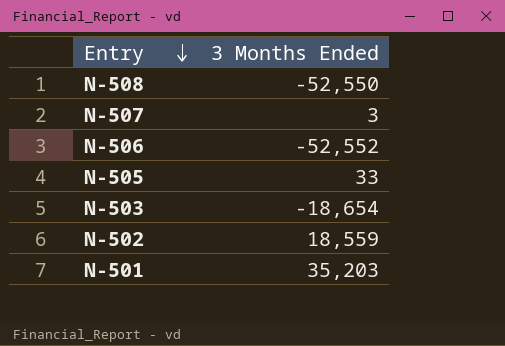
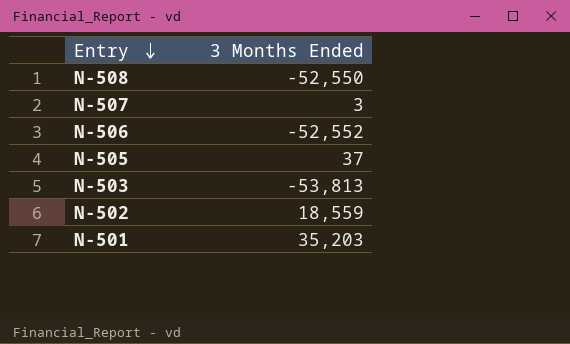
N-505 | 3 Months Ended: 33 -> 37
N-503 | 3 Months Ended: -18,654 -> -53,813

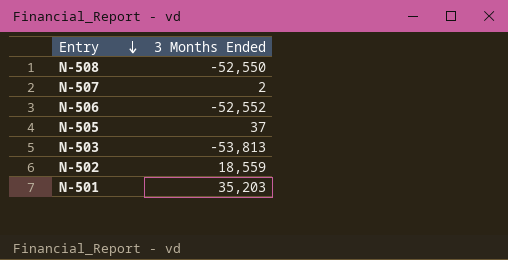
N-507 | 3 Months Ended: 3 -> 2

